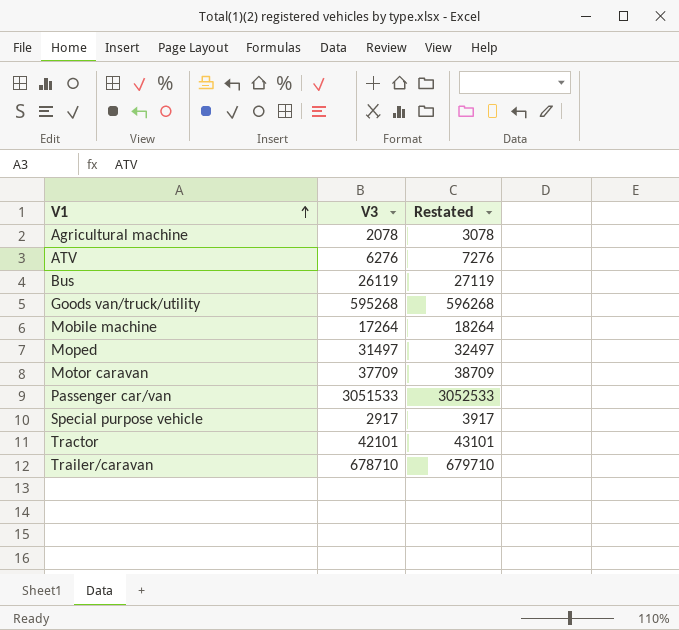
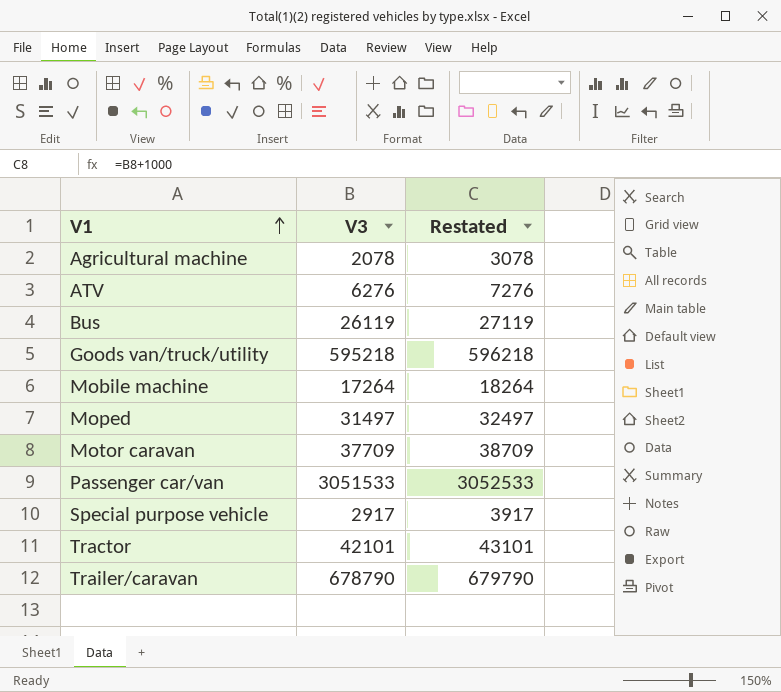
Goods van/truck/utility | V3: 595268 -> 595218
Goods van/truck/utility | Restated: 596268 -> 596218
Trailer/caravan | V3: 678710 -> 678790
Trailer/caravan | Restated: 679710 -> 679790

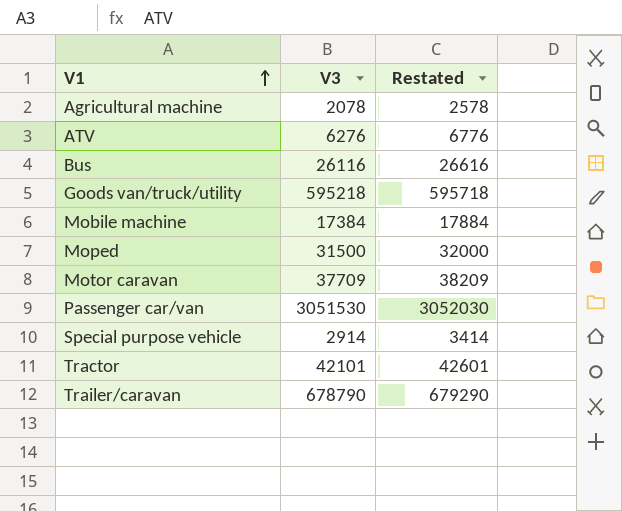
column Restated | formula: [V3] + 1000 -> [V3] + 500
Bus | V3: 26119 -> 26116
Mobile machine | V3: 17264 -> 17384
Moped | V3: 31497 -> 31500
Passenger car/van | V3: 3051533 -> 3051530
Special purpose vehicle | V3: 2917 -> 2914

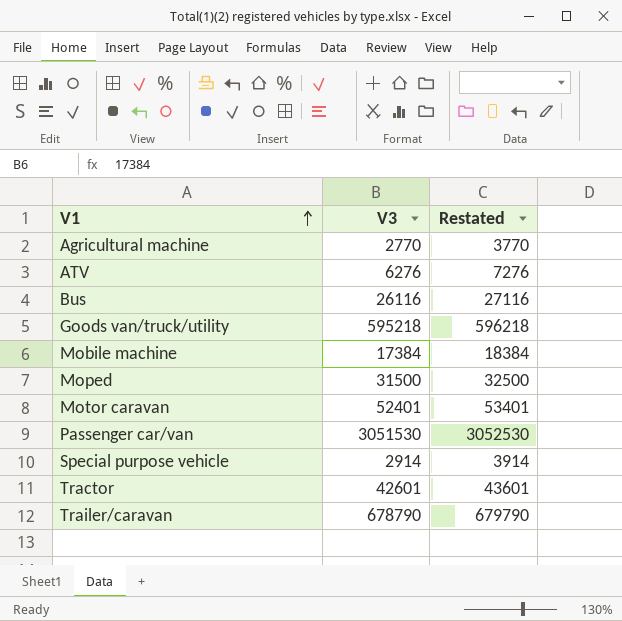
column Restated | formula: [V3] + 500 -> [V3] + 1000
Agricultural machine | V3: 2078 -> 2770
Motor caravan | V3: 37709 -> 52401
Tractor | V3: 42101 -> 42601

